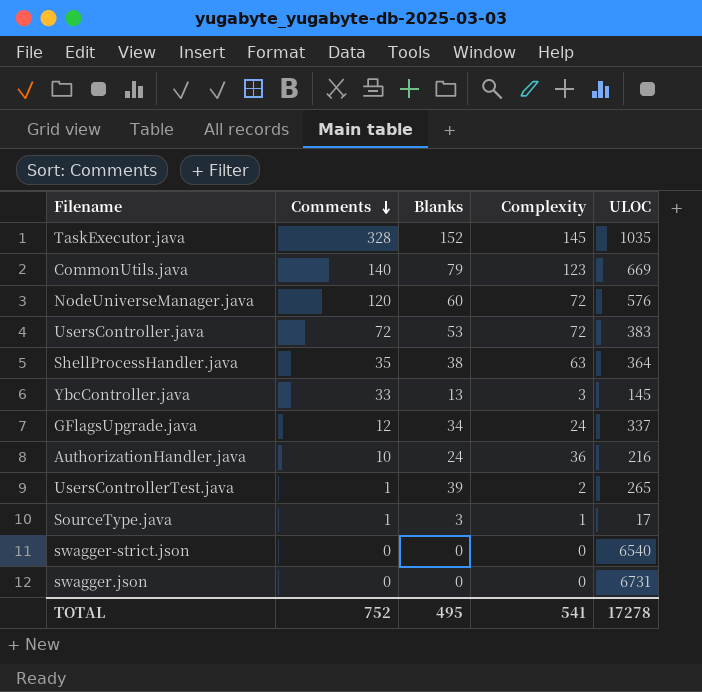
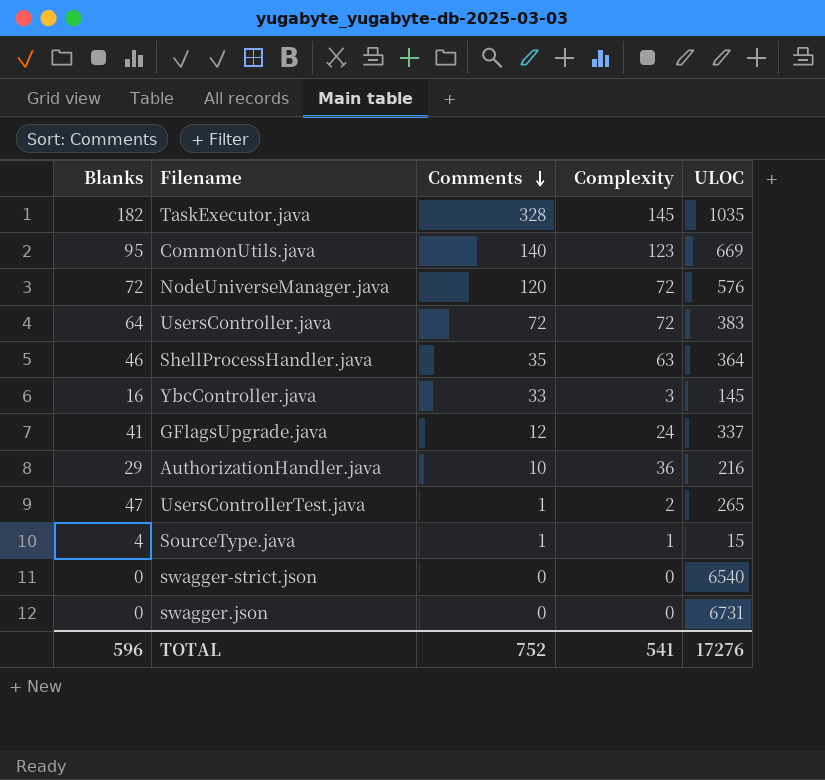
column Blanks | position: 3 -> 1
TaskExecutor.java | Blanks: 152 -> 182
CommonUtils.java | Blanks: 79 -> 95
NodeUniverseManager.java | Blanks: 60 -> 72
UsersController.java | Blanks: 53 -> 64
ShellProcessHandler.java | Blanks: 38 -> 46
YbcController.java | Blanks: 13 -> 16
GFlagsUpgrade.java | Blanks: 34 -> 41
AuthorizationHandler.java | Blanks: 24 -> 29
UsersControllerTest.java | Blanks: 39 -> 47
SourceType.java | Blanks: 3 -> 4
SourceType.java | ULOC: 17 -> 15
TOTAL | Blanks: 495 -> 596
TOTAL | ULOC: 17278 -> 17276

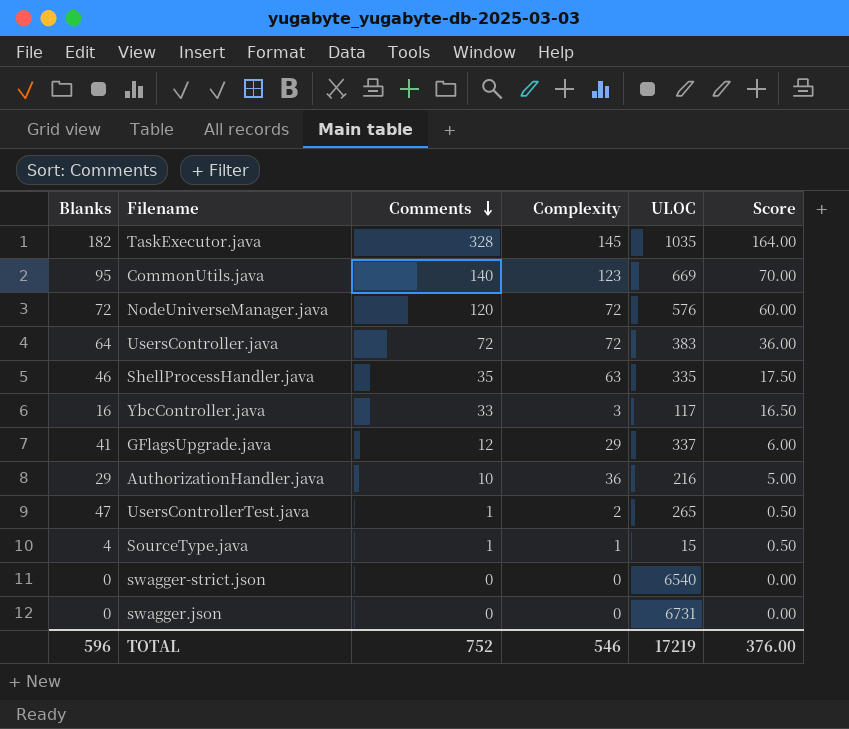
column Score | formula: none -> [Comments] * 0.5
ShellProcessHandler.java | ULOC: 364 -> 335
YbcController.java | ULOC: 145 -> 117
GFlagsUpgrade.java | Complexity: 24 -> 29
TOTAL | Complexity: 541 -> 546
TOTAL | ULOC: 17276 -> 17219

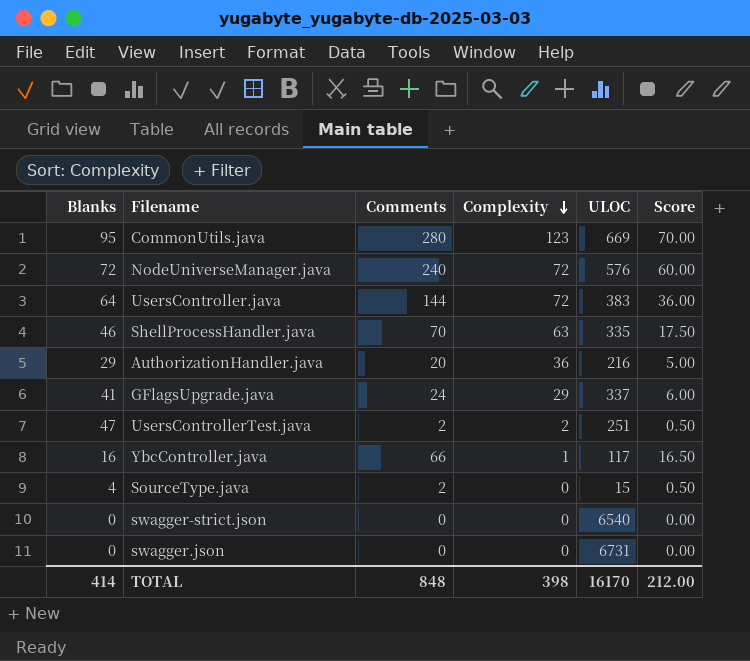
row order: Comments descending -> Complexity descending
column Score | formula: [Comments] * 0.5 -> [Comments] * 0.25
row TaskExecutor.java: 182 | 328 | 145 | 1035 | 164.00 -> none
CommonUtils.java | Comments: 140 -> 280
NodeUniverseManager.java | Comments: 120 -> 240
UsersController.java | Comments: 72 -> 144
ShellProcessHandler.java | Comments: 35 -> 70
AuthorizationHandler.java | Comments: 10 -> 20
GFlagsUpgrade.java | Comments: 12 -> 24
UsersControllerTest.java | Comments: 1 -> 2
UsersControllerTest.java | ULOC: 265 -> 251
YbcController.java | Comments: 33 -> 66
YbcController.java | Complexity: 3 -> 1
SourceType.java | Comments: 1 -> 2
SourceType.java | Complexity: 1 -> 0
TOTAL | Blanks: 596 -> 414
TOTAL | Comments: 752 -> 848
TOTAL | Complexity: 546 -> 398
TOTAL | ULOC: 17219 -> 16170
TOTAL | Score: 376.00 -> 212.00

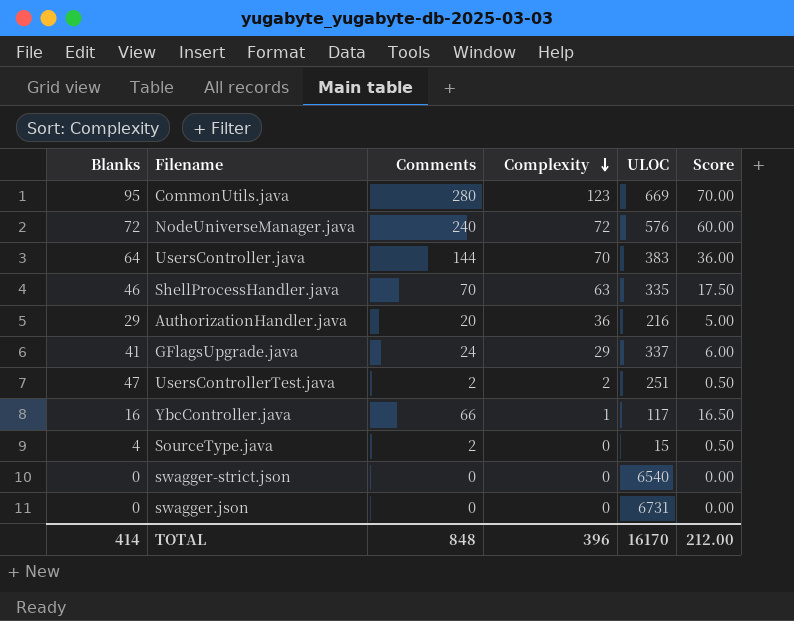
UsersController.java | Complexity: 72 -> 70
TOTAL | Complexity: 398 -> 396

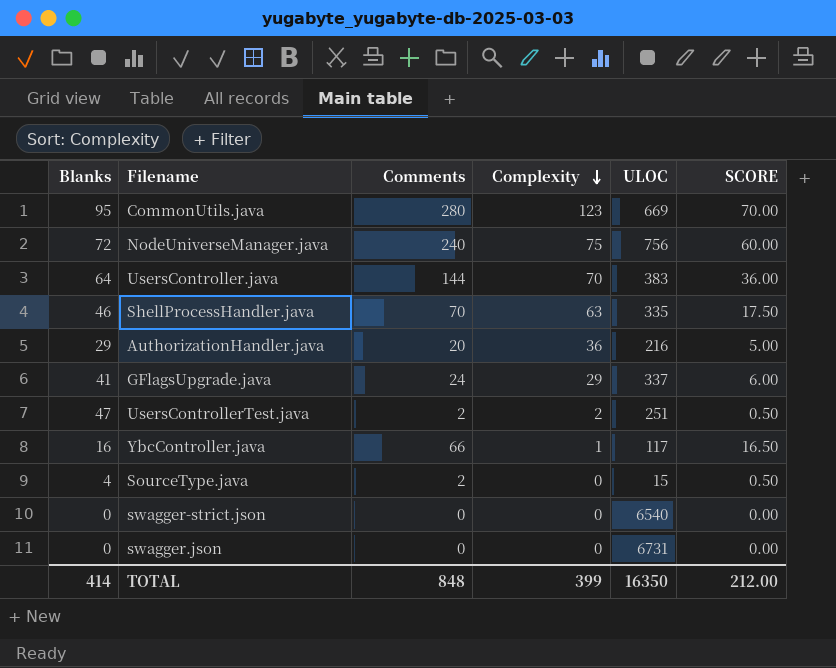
column name: Score -> SCORE
NodeUniverseManager.java | Complexity: 72 -> 75
NodeUniverseManager.java | ULOC: 576 -> 756
TOTAL | Complexity: 396 -> 399
TOTAL | ULOC: 16170 -> 16350

